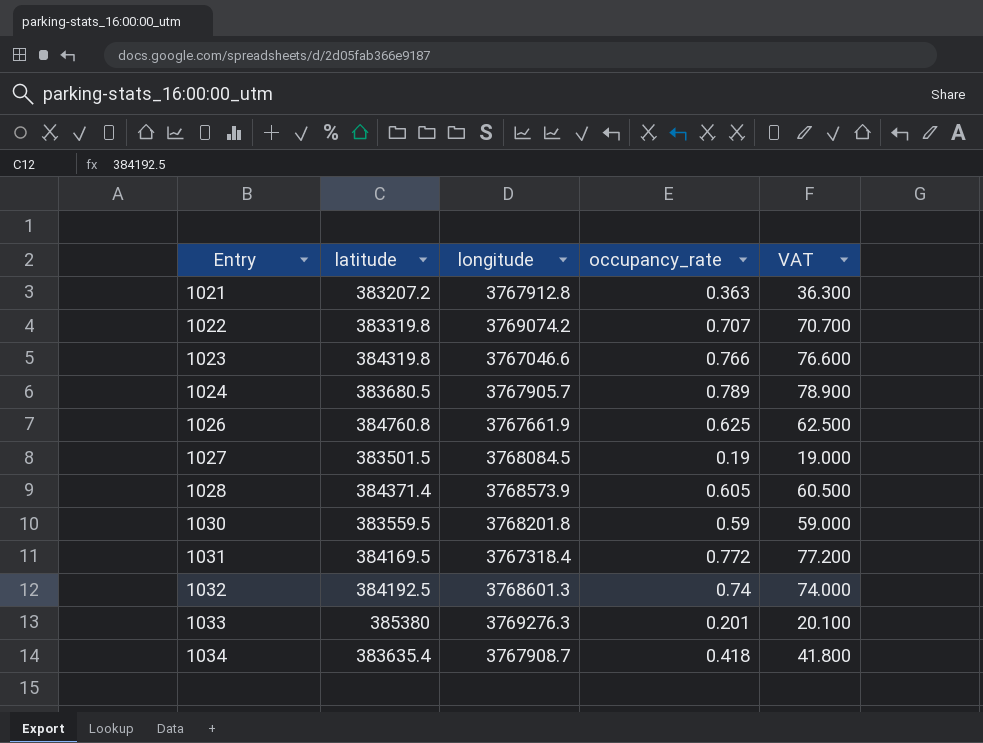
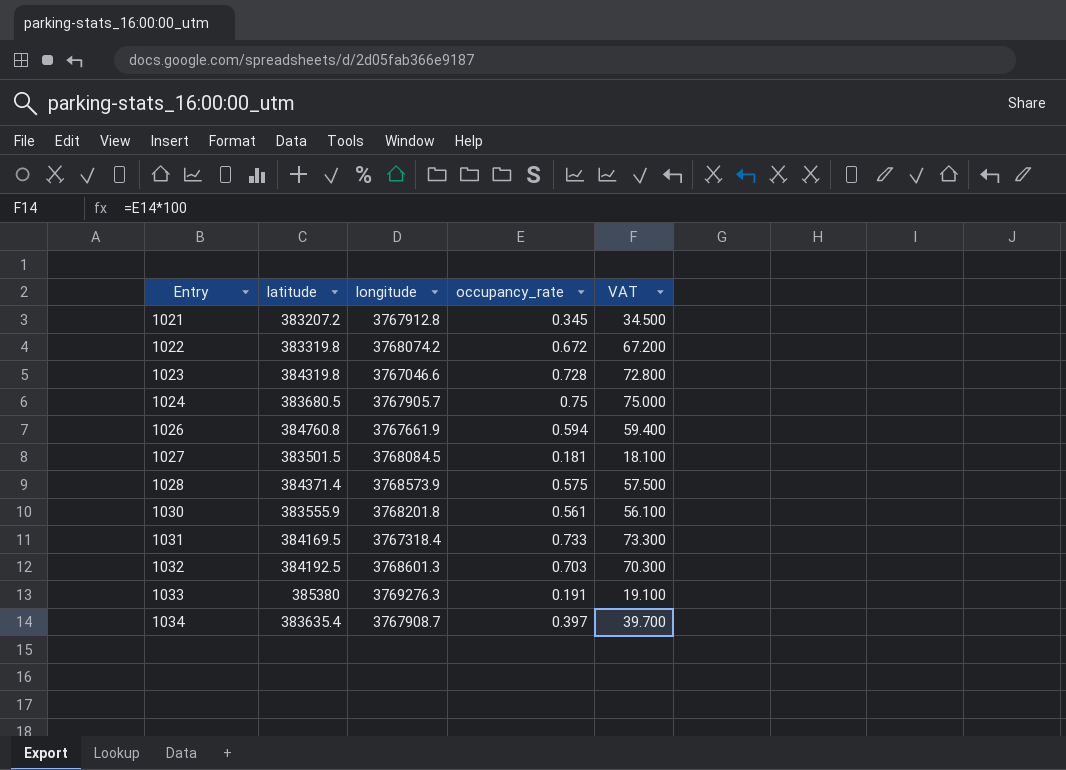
1021 | occupancy_rate: 0.363 -> 0.345
1021 | VAT: 36.300 -> 34.500
1022 | longitude: 3769074.2 -> 3768074.2
1022 | occupancy_rate: 0.707 -> 0.672
1022 | VAT: 70.700 -> 67.200
1023 | occupancy_rate: 0.766 -> 0.728
1023 | VAT: 76.600 -> 72.800
1024 | occupancy_rate: 0.789 -> 0.75
1024 | VAT: 78.900 -> 75.000
1026 | occupancy_rate: 0.625 -> 0.594
1026 | VAT: 62.500 -> 59.400
1027 | occupancy_rate: 0.19 -> 0.181
1027 | VAT: 19.000 -> 18.100
1028 | occupancy_rate: 0.605 -> 0.575
1028 | VAT: 60.500 -> 57.500
1030 | latitude: 383559.5 -> 383555.9
1030 | occupancy_rate: 0.59 -> 0.561
1030 | VAT: 59.000 -> 56.100
1031 | occupancy_rate: 0.772 -> 0.733
1031 | VAT: 77.200 -> 73.300
1032 | occupancy_rate: 0.74 -> 0.703
1032 | VAT: 74.000 -> 70.300
1033 | occupancy_rate: 0.201 -> 0.191
1033 | VAT: 20.100 -> 19.100
1034 | occupancy_rate: 0.418 -> 0.397
1034 | VAT: 41.800 -> 39.700

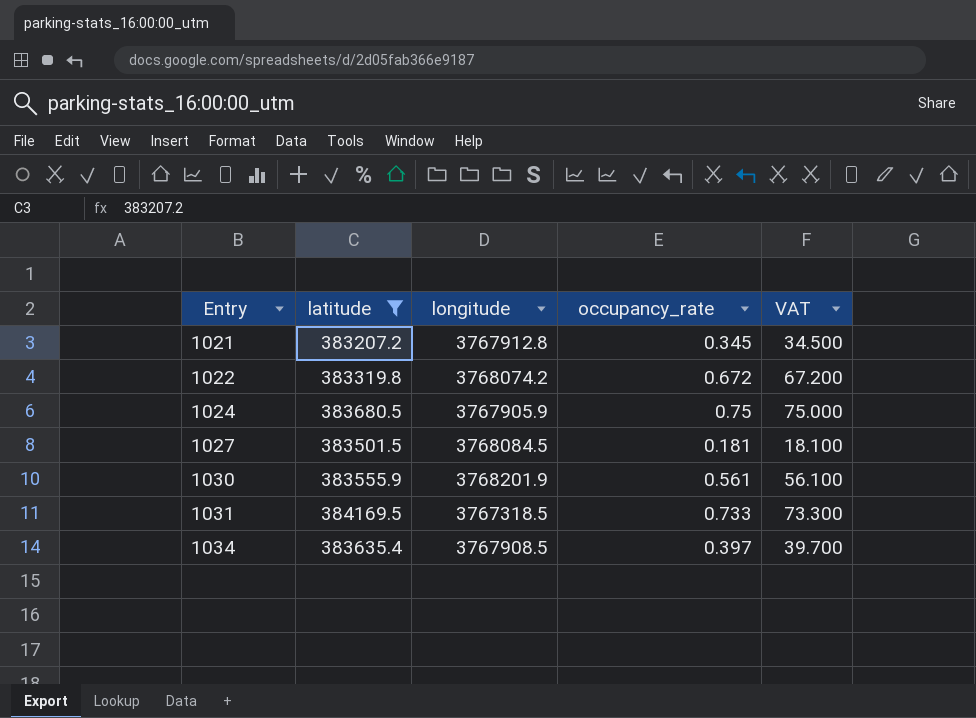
filter: none -> latitude <= 384169.5
1024 | longitude: 3767905.7 -> 3767905.9
1030 | longitude: 3768201.8 -> 3768201.9
1031 | longitude: 3767318.4 -> 3767318.5
1034 | longitude: 3767908.7 -> 3767908.5

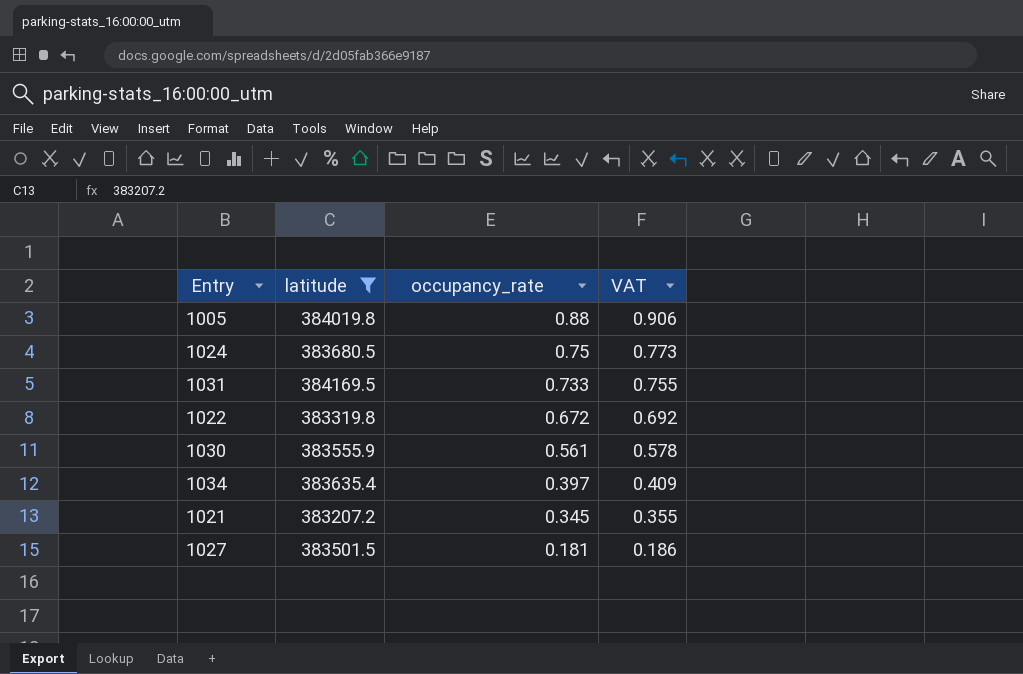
row order: Entry ascending -> occupancy_rate descending
column longitude | position: 3 -> none
column VAT | formula: [occupancy_rate] * 100 -> [occupancy_rate] * 1.03
row 1005: none -> 384019.8 | 0.88 | 0.906

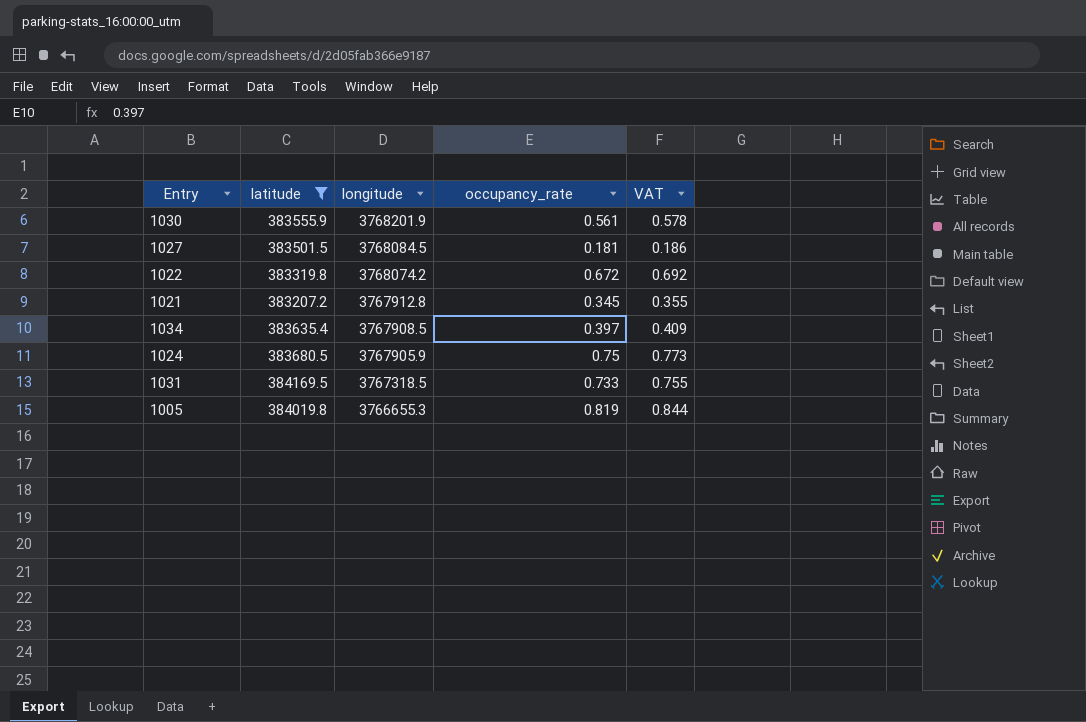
row order: occupancy_rate descending -> longitude descending
column longitude | position: none -> 3
1005 | occupancy_rate: 0.88 -> 0.819
1005 | VAT: 0.906 -> 0.844

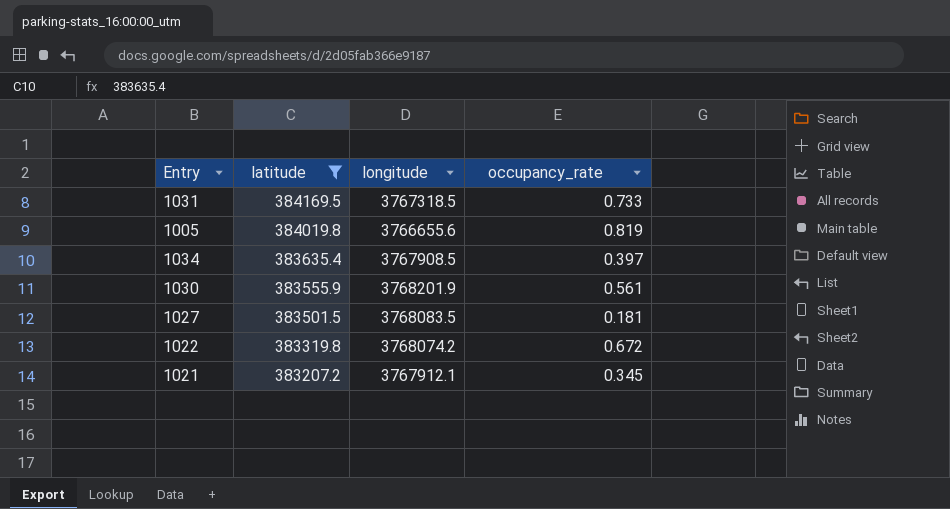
row order: longitude descending -> latitude descending
column VAT | formula: [occupancy_rate] * 1.03 -> none
row 1024: 383680.5 | 3767905.9 | 0.75 | 0.773 -> none
1005 | longitude: 3766655.3 -> 3766655.6
1027 | longitude: 3768084.5 -> 3768083.5
1021 | longitude: 3767912.8 -> 3767912.1

